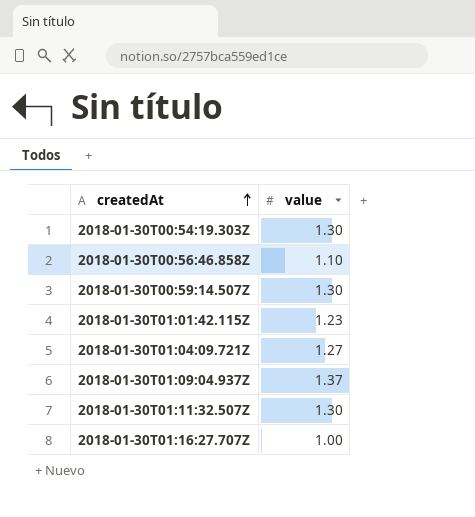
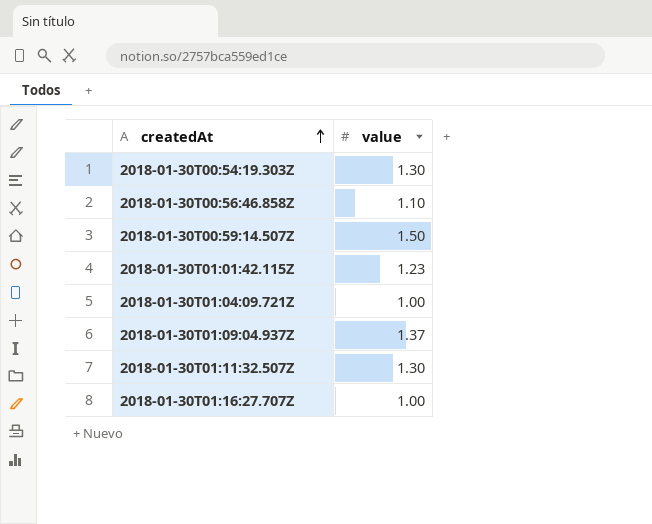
2018-01-30T00:59:14.507Z | value: 1.30 -> 1.50
2018-01-30T01:04:09.721Z | value: 1.27 -> 1.00

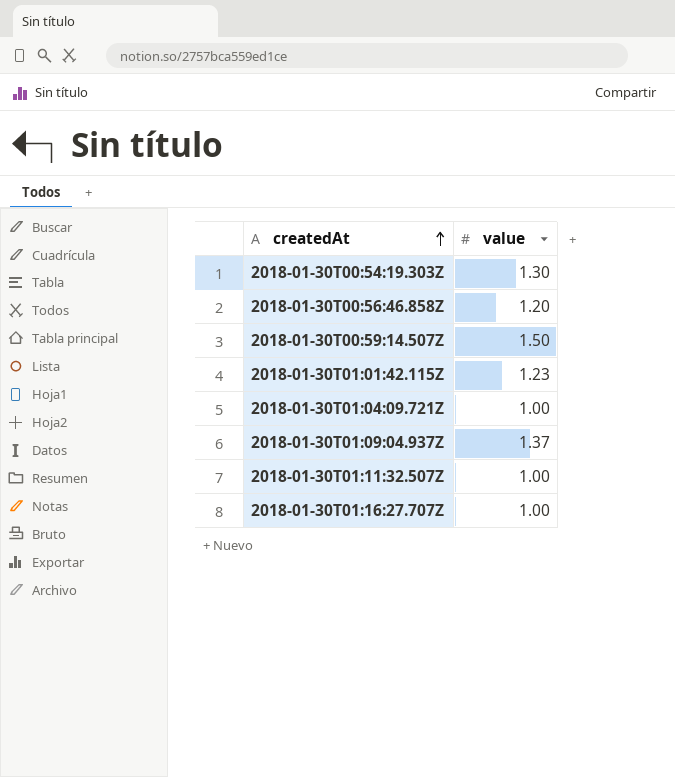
2018-01-30T00:56:46.858Z | value: 1.10 -> 1.20
2018-01-30T01:11:32.507Z | value: 1.30 -> 1.00

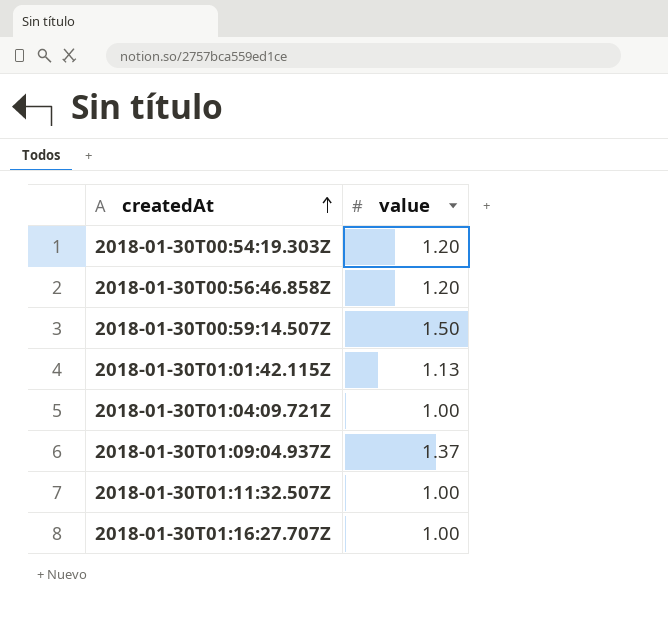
2018-01-30T00:54:19.303Z | value: 1.30 -> 1.20
2018-01-30T01:01:42.115Z | value: 1.23 -> 1.13

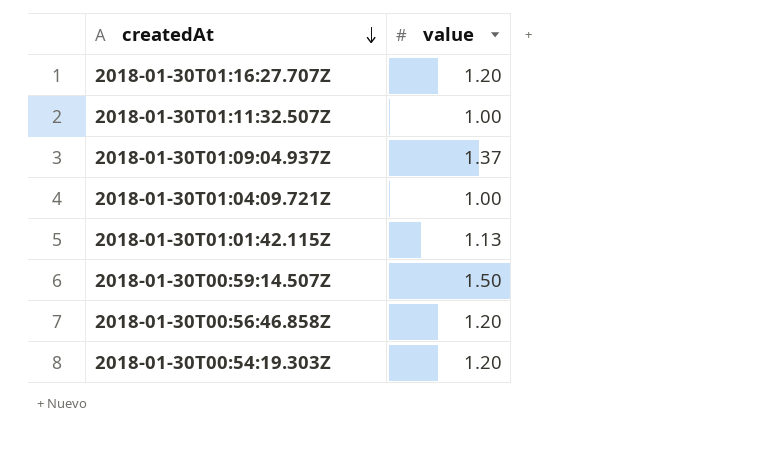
row order: createdAt ascending -> createdAt descending
2018-01-30T01:16:27.707Z | value: 1.00 -> 1.20

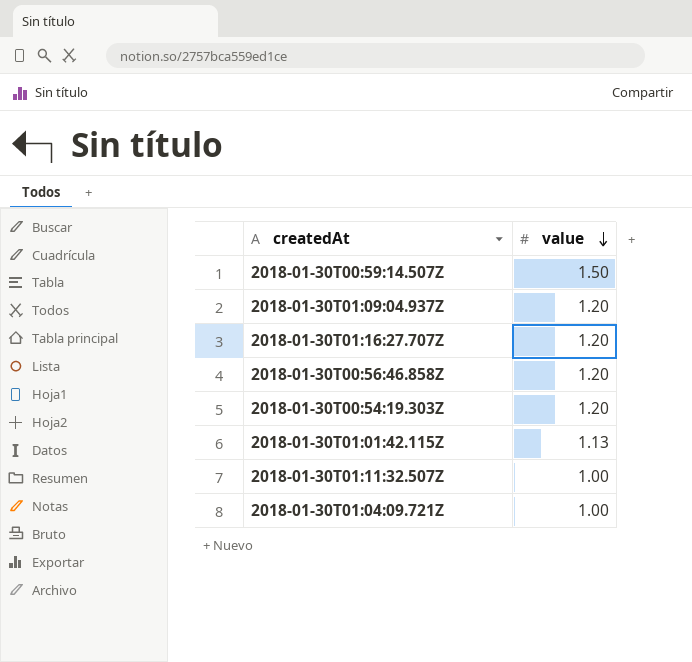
row order: createdAt descending -> value descending
2018-01-30T01:09:04.937Z | value: 1.37 -> 1.20

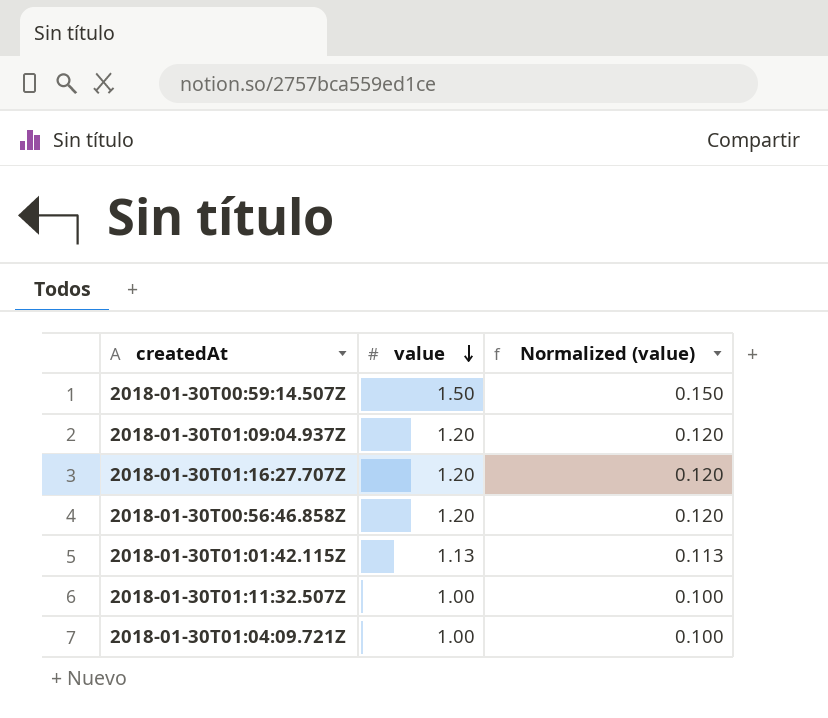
column Normalized (value) | formula: none -> [value] * 0.1
row 2018-01-30T00:54:19.303Z: 1.20 -> none

